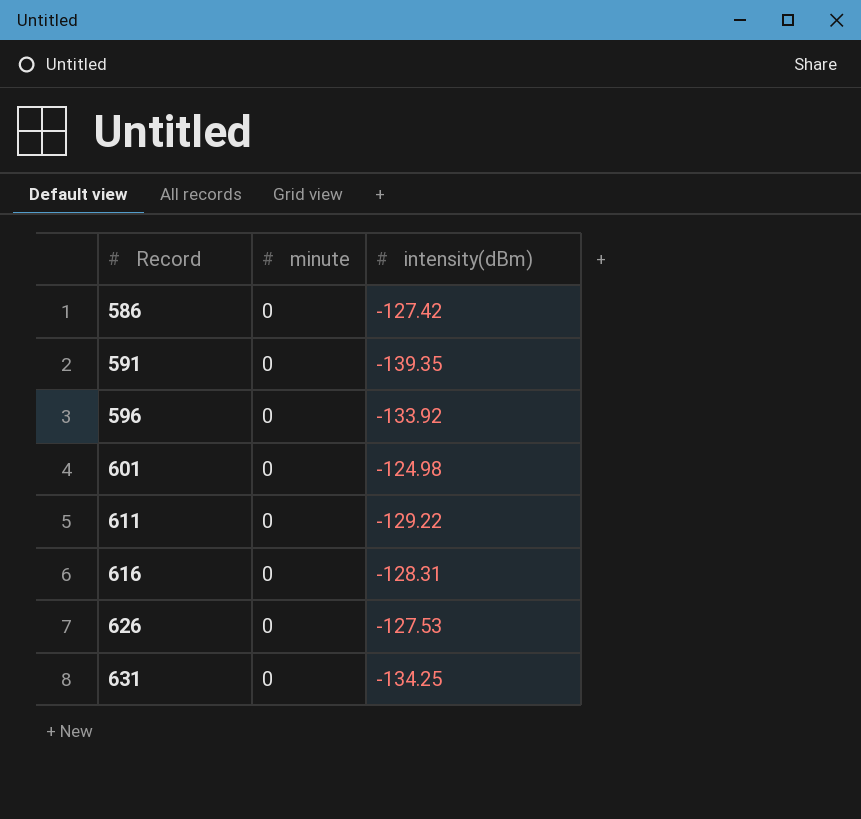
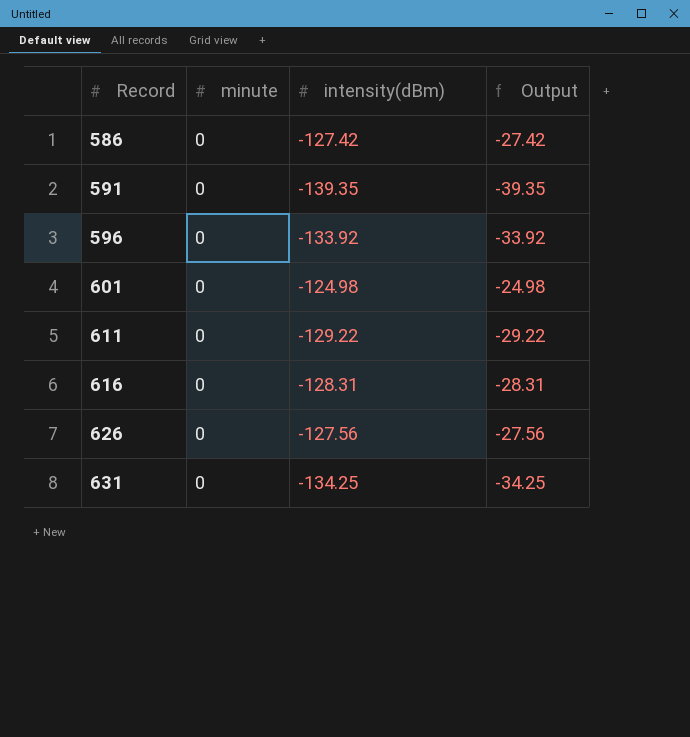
column Output | formula: none -> [intensity(dBm)] + 100
626 | intensity(dBm): -127.53 -> -127.56

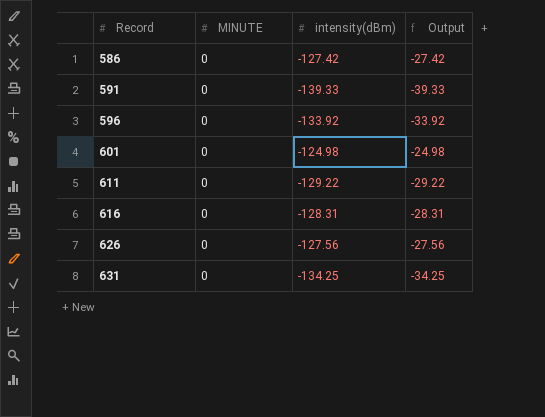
column name: minute -> MINUTE
591 | intensity(dBm): -139.35 -> -139.33
591 | Output: -39.35 -> -39.33

